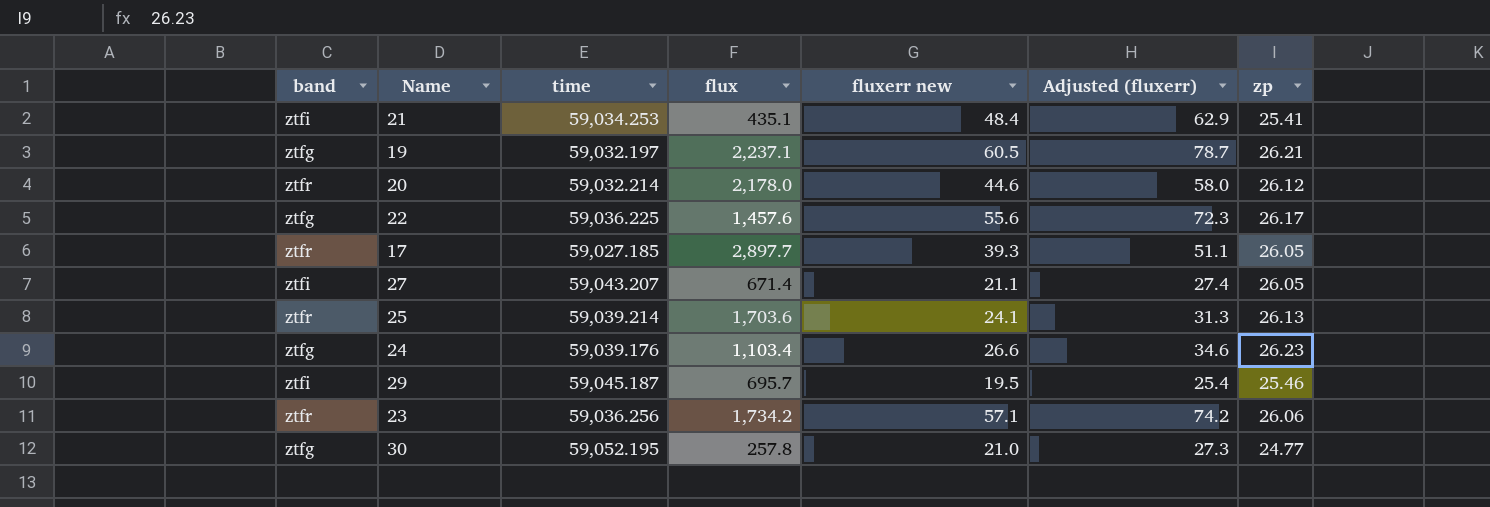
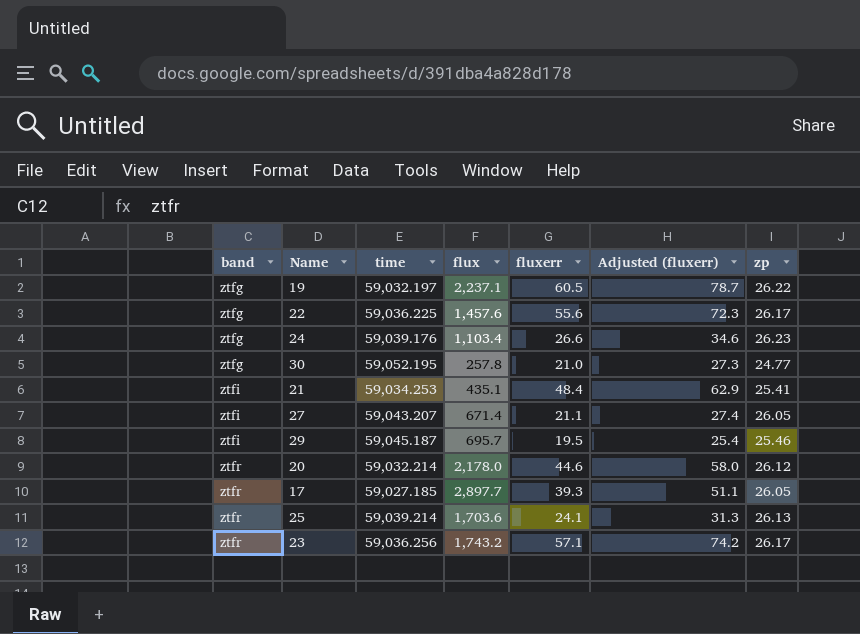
row order: none -> band ascending
column name: fluxerr new -> fluxerr
19 | zp: 26.21 -> 26.22
23 | flux: 1,734.2 -> 1,743.2
23 | zp: 26.06 -> 26.17

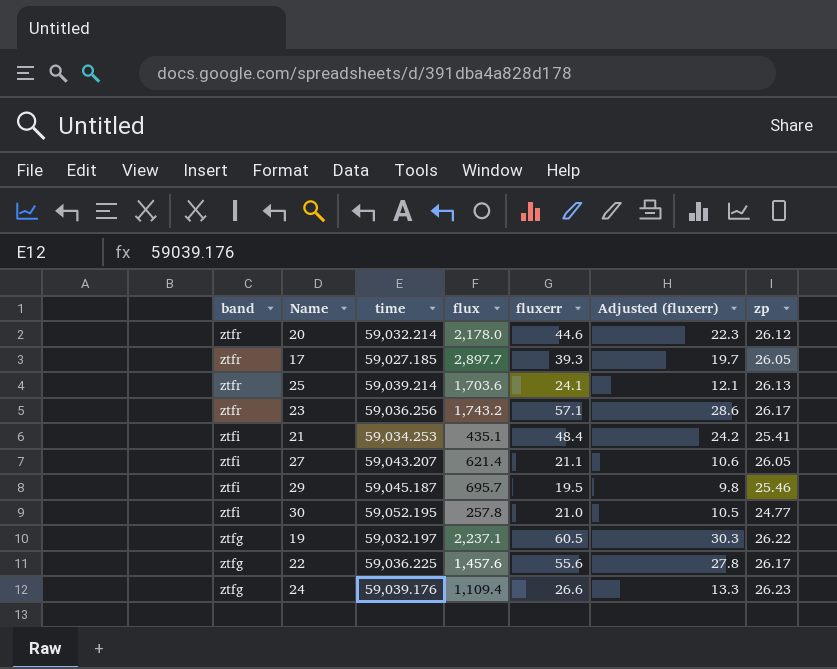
row order: band ascending -> band descending
column Adjusted (fluxerr) | formula: [fluxerr] * 1.3 -> [fluxerr] * 0.5
27 | flux: 671.4 -> 621.4
30 | band: ztfg -> ztfi
24 | flux: 1,103.4 -> 1,109.4

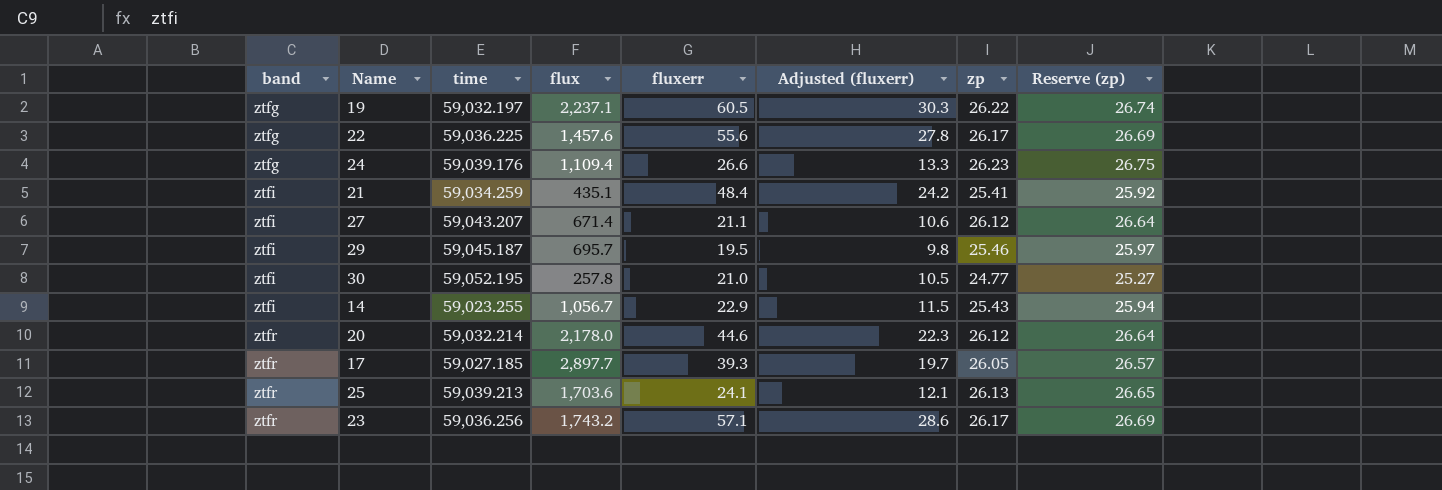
row order: band descending -> band ascending
column Reserve (zp) | formula: none -> [zp] * 1.02
21 | time: 59,034.253 -> 59,034.259
27 | flux: 621.4 -> 671.4
27 | zp: 26.05 -> 26.12
row 14: none -> ztfi | 59,023.255 | 1,056.7 | 22.9 | 11.5 | 25.43 | 25.94
25 | time: 59,039.214 -> 59,039.213

